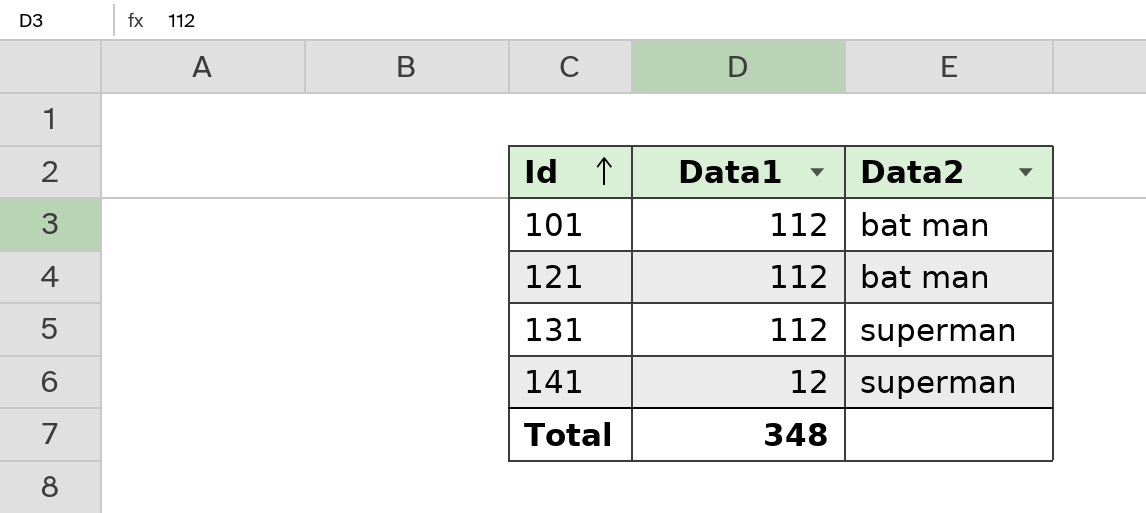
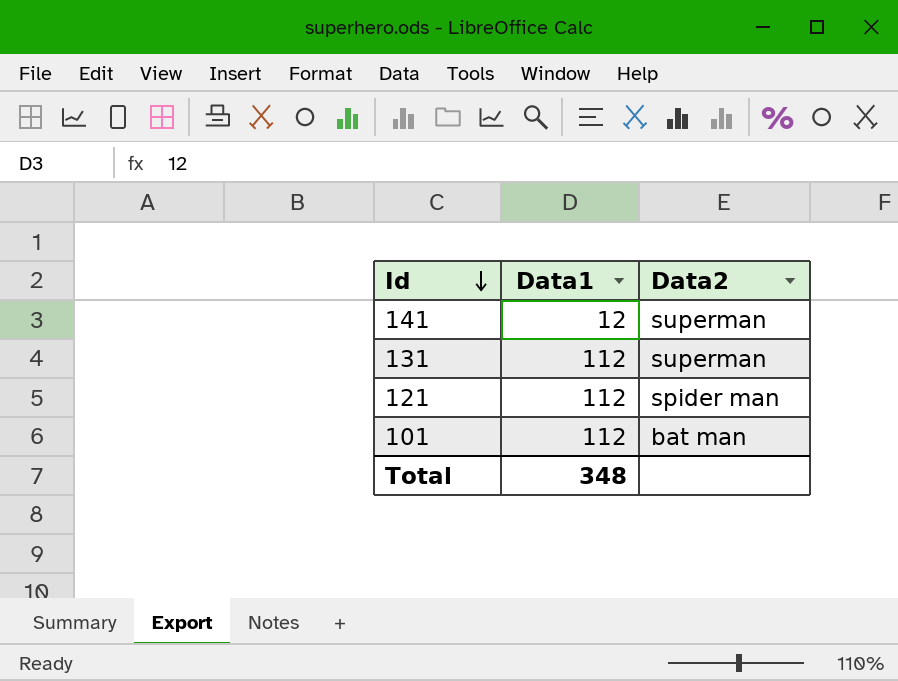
row order: Id ascending -> Id descending
121 | Data2: bat man -> spider man

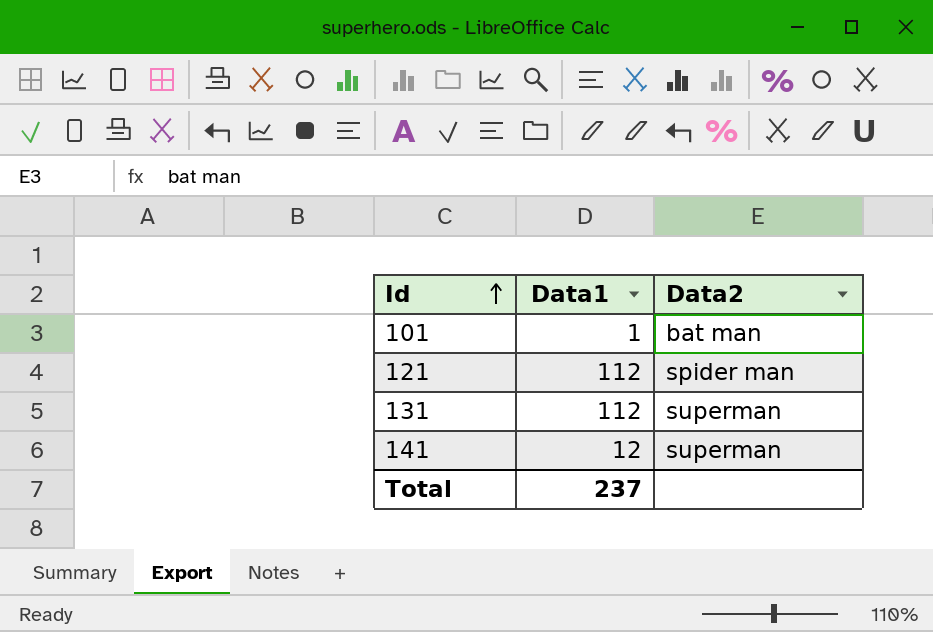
row order: Id descending -> Id ascending
101 | Data1: 112 -> 1
Total | Data1: 348 -> 237

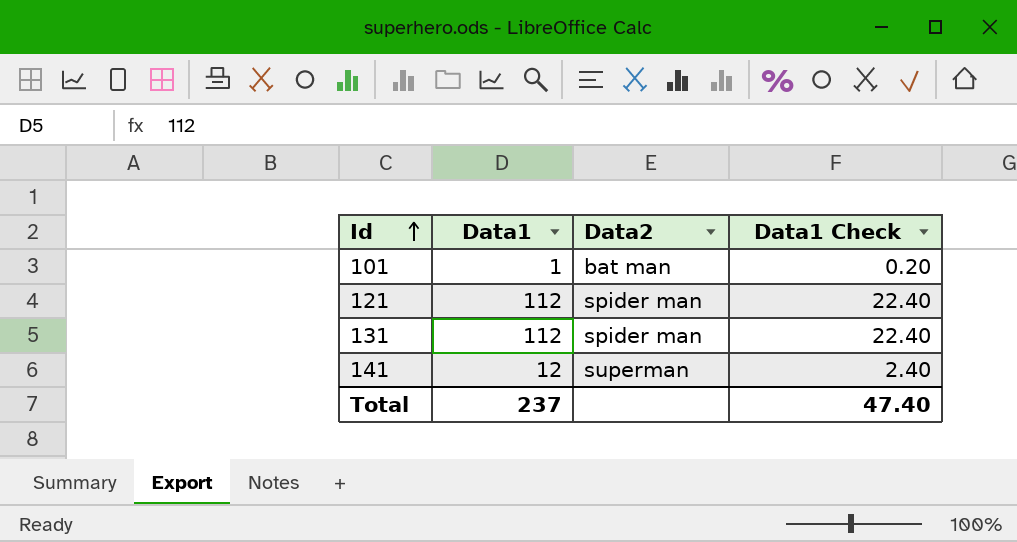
column Data1 Check | formula: none -> [Data1] * 0.2
131 | Data2: superman -> spider man

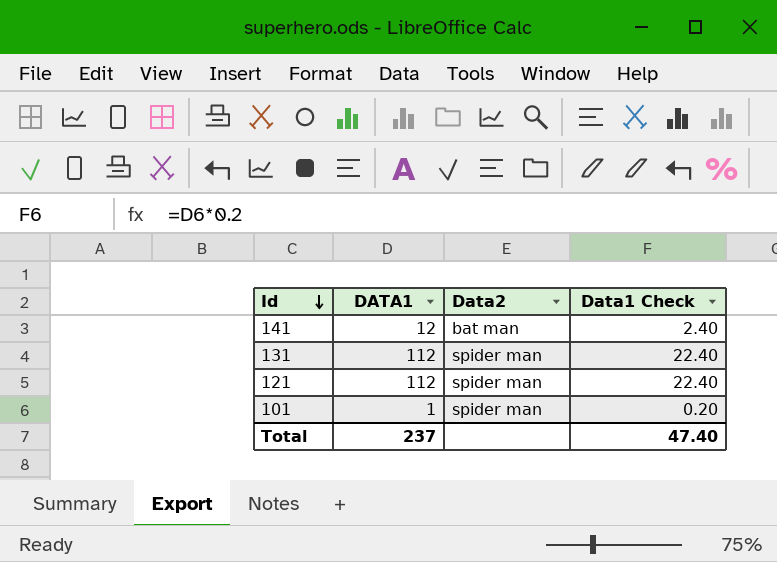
row order: Id ascending -> Id descending
column name: Data1 -> DATA1
141 | Data2: superman -> bat man
101 | Data2: bat man -> spider man

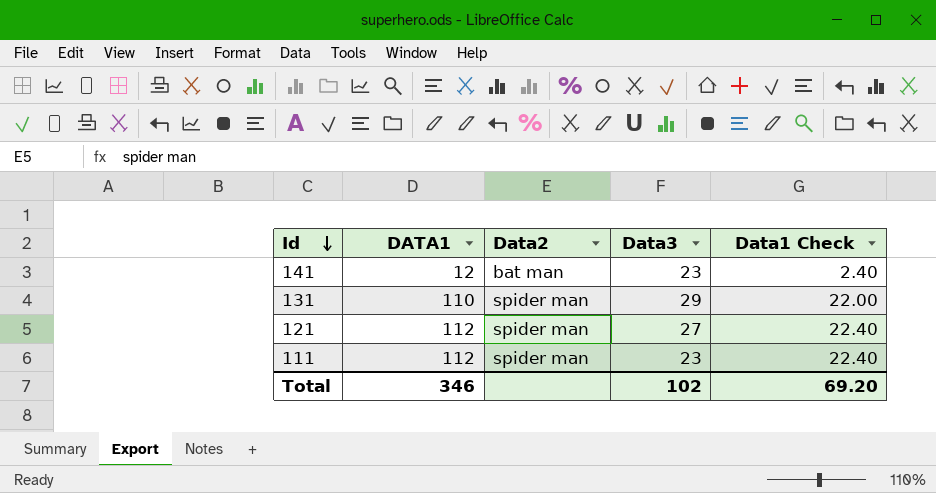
column Data3 | position: none -> 4
row 101: 1 | spider man | 0.20 -> none
131 | DATA1: 112 -> 110
131 | Data1 Check: 22.40 -> 22.00
row 111: none -> 112 | spider man | 23 | 22.40
Total | DATA1: 237 -> 346
Total | Data1 Check: 47.40 -> 69.20

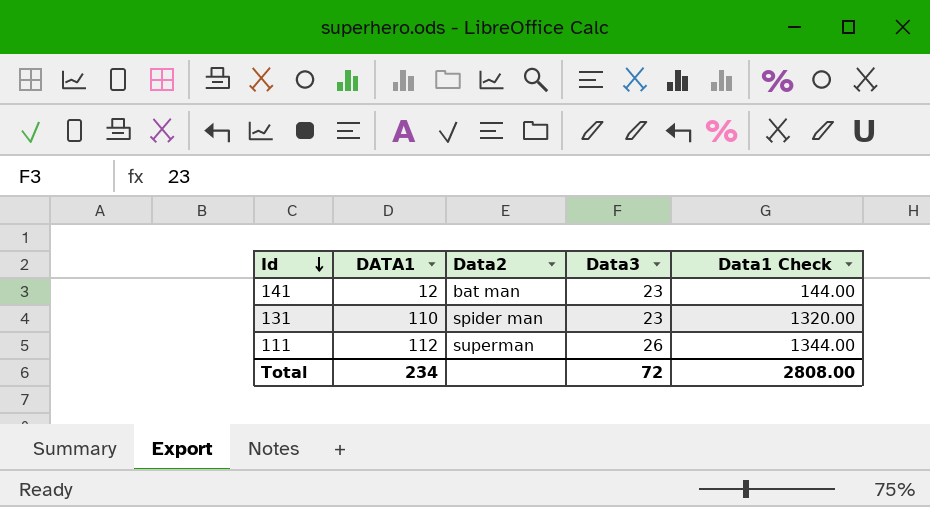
column Data1 Check | formula: [DATA1] * 0.2 -> [DATA1] * 12
row 121: 112 | spider man | 27 | 22.40 -> none
131 | Data3: 29 -> 23
111 | Data2: spider man -> superman
111 | Data3: 23 -> 26
Total | DATA1: 346 -> 234
Total | Data3: 102 -> 72
Total | Data1 Check: 69.20 -> 2808.00

